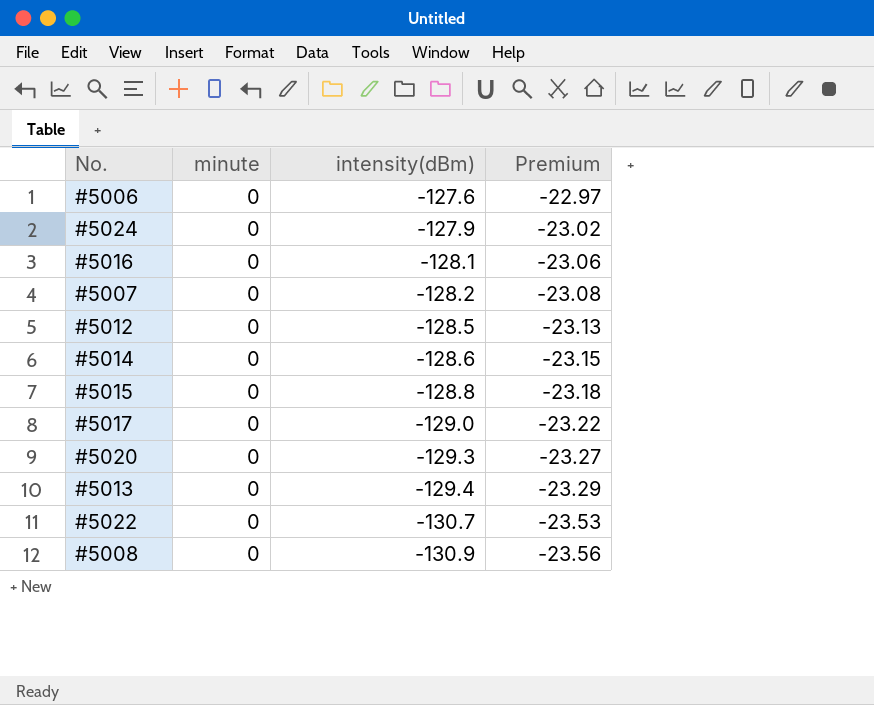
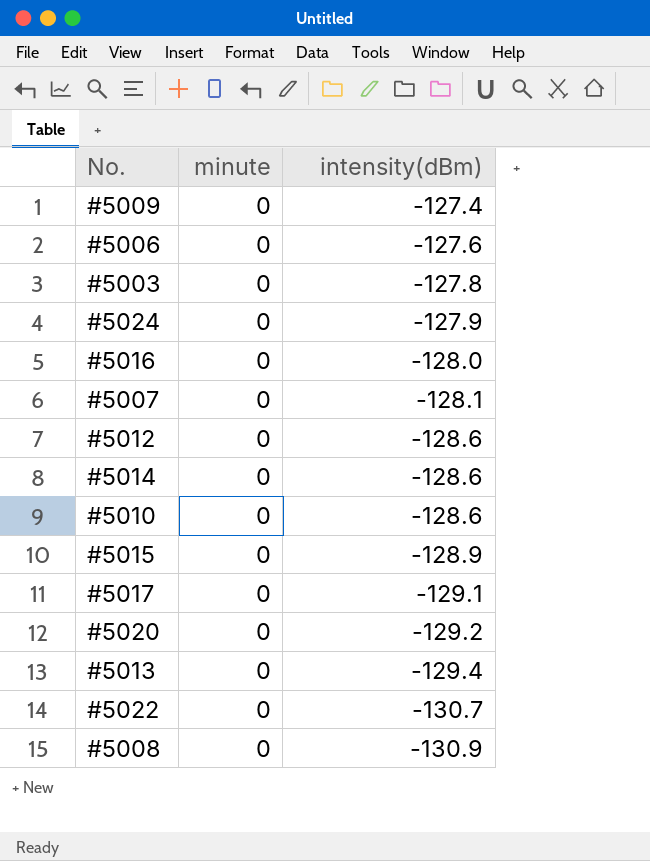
column Premium | formula: [intensity(dBm)] * 0.18 -> none
row #5009: none -> 0 | -127.4
row #5003: none -> 0 | -127.8
#5016 | intensity(dBm): -128.1 -> -128.0
#5007 | intensity(dBm): -128.2 -> -128.1
#5012 | intensity(dBm): -128.5 -> -128.6
row #5010: none -> 0 | -128.6
#5015 | intensity(dBm): -128.8 -> -128.9
#5017 | intensity(dBm): -129.0 -> -129.1
#5020 | intensity(dBm): -129.3 -> -129.2

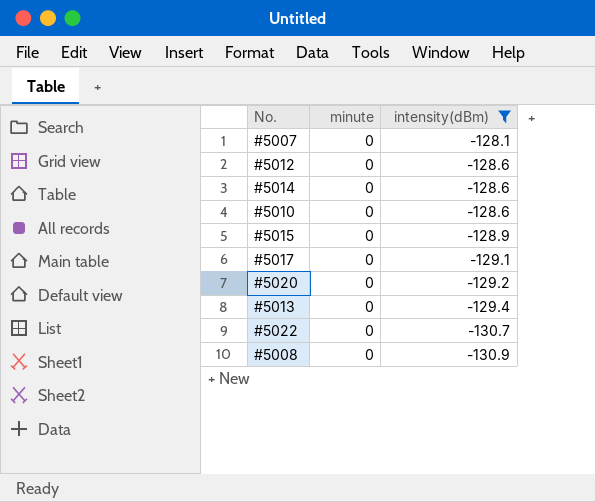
filter: none -> intensity(dBm) <= -128.1

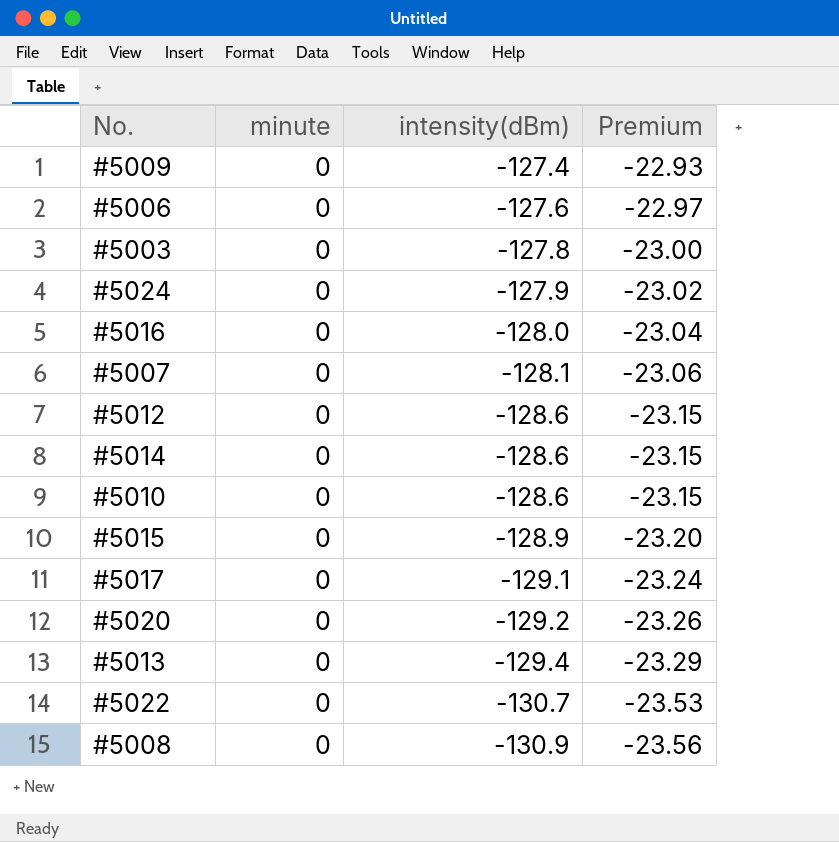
filter: intensity(dBm) <= -128.1 -> none
column Premium | formula: none -> [intensity(dBm)] * 0.18

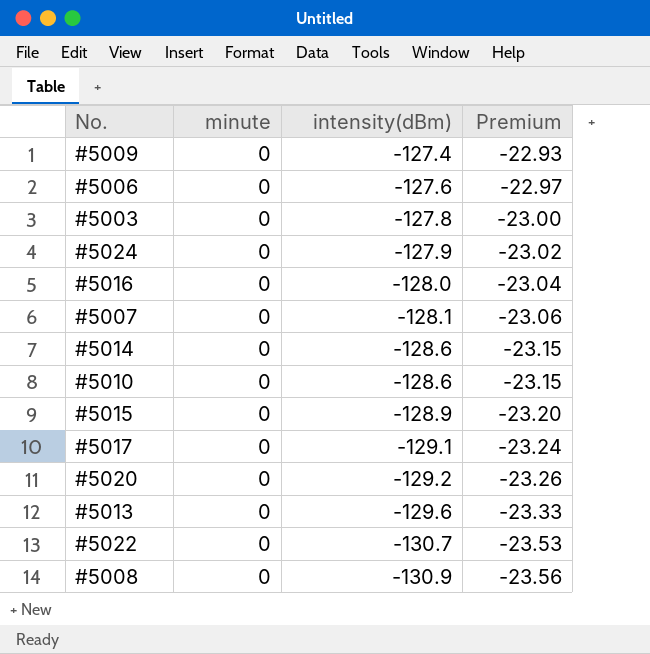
row #5012: 0 | -128.6 | -23.15 -> none
#5013 | intensity(dBm): -129.4 -> -129.6
#5013 | Premium: -23.29 -> -23.33

